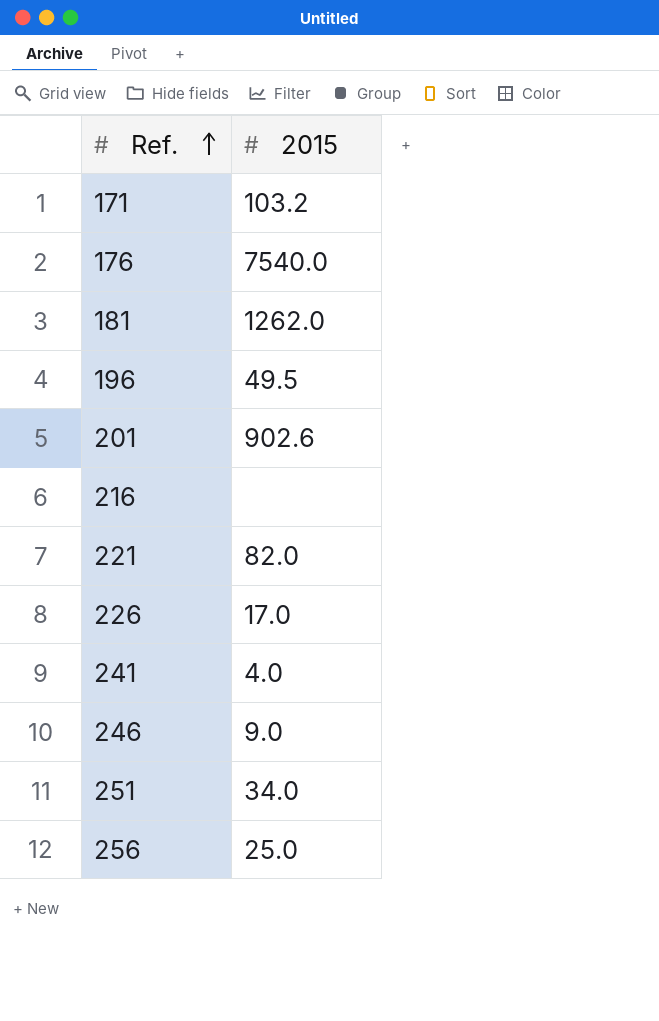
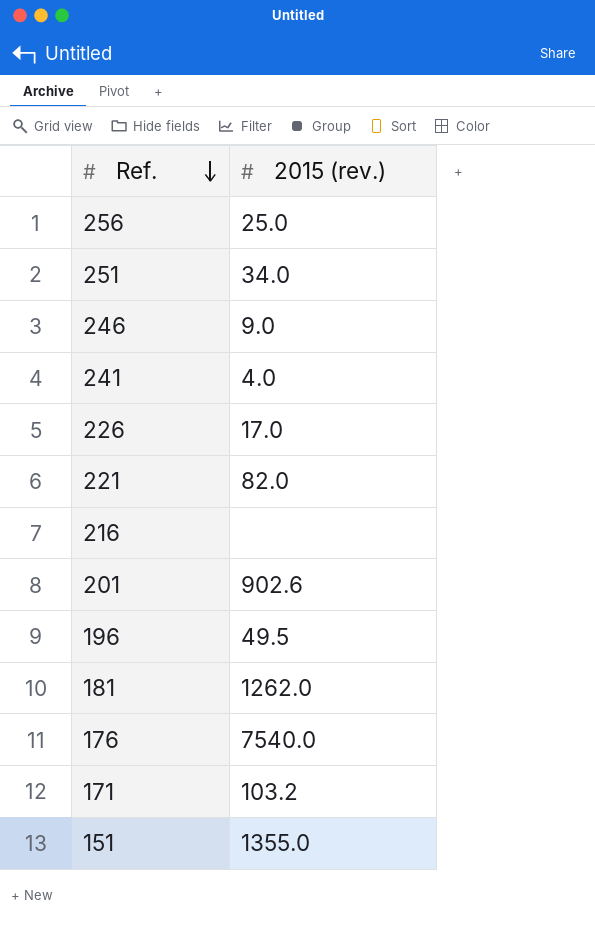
row order: Ref. ascending -> Ref. descending
column name: 2015 -> 2015 (rev.)
row 151: none -> 1355.0

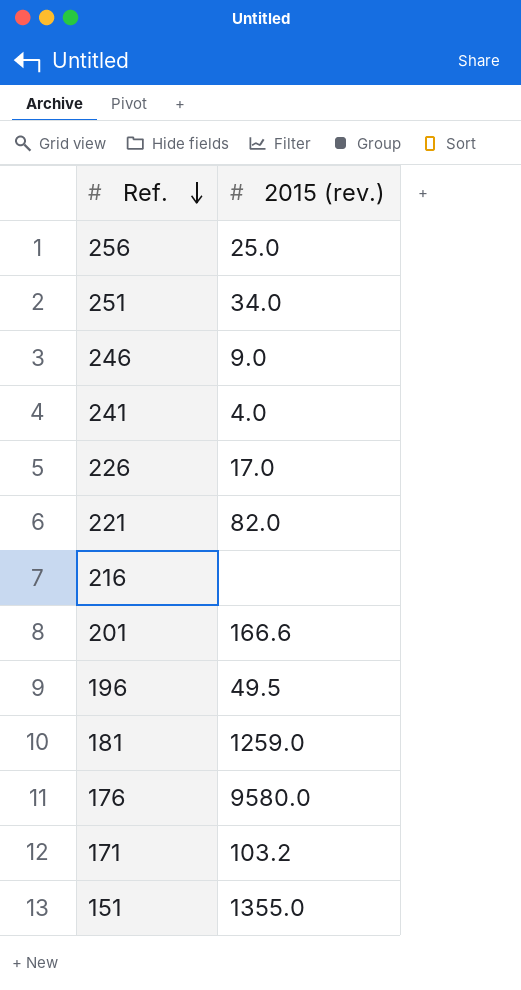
201 | 2015 (rev.): 902.6 -> 166.6
181 | 2015 (rev.): 1262.0 -> 1259.0
176 | 2015 (rev.): 7540.0 -> 9580.0

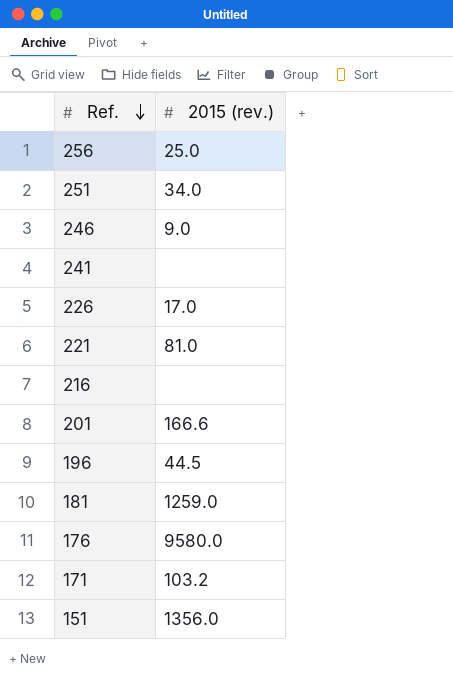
241 | 2015 (rev.): 4.0 -> none
221 | 2015 (rev.): 82.0 -> 81.0
196 | 2015 (rev.): 49.5 -> 44.5
151 | 2015 (rev.): 1355.0 -> 1356.0

